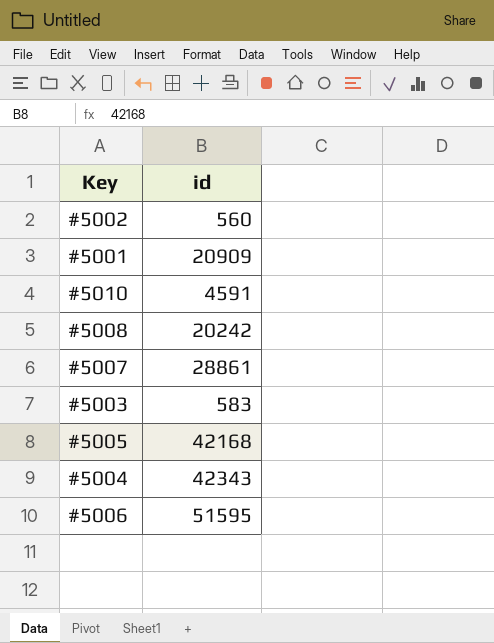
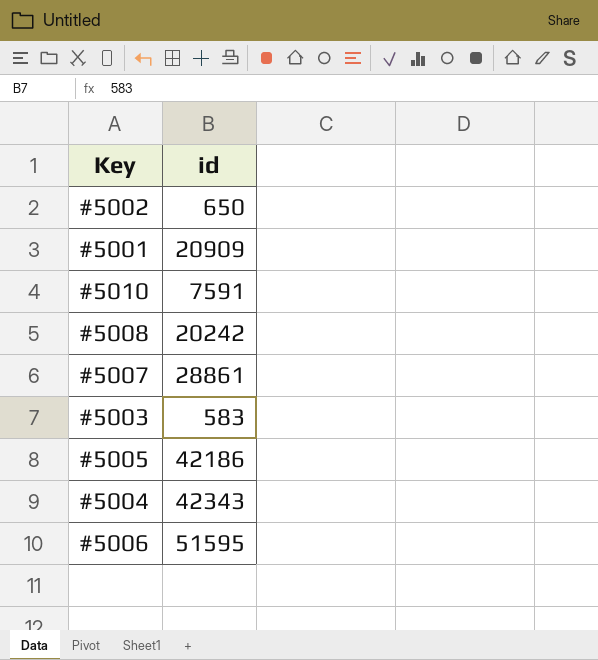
#5002 | id: 560 -> 650
#5010 | id: 4591 -> 7591
#5005 | id: 42168 -> 42186

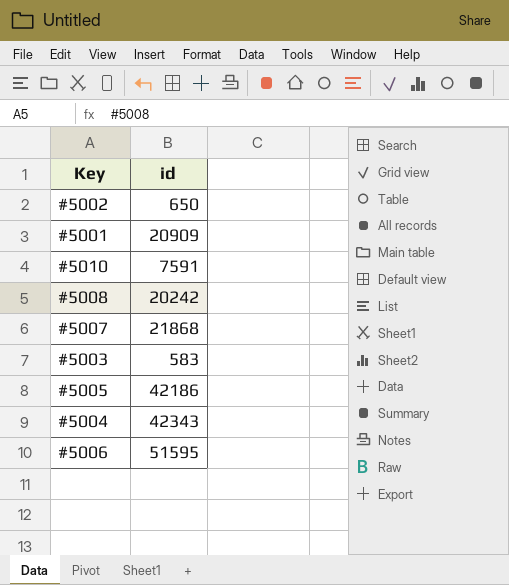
#5007 | id: 28861 -> 21868

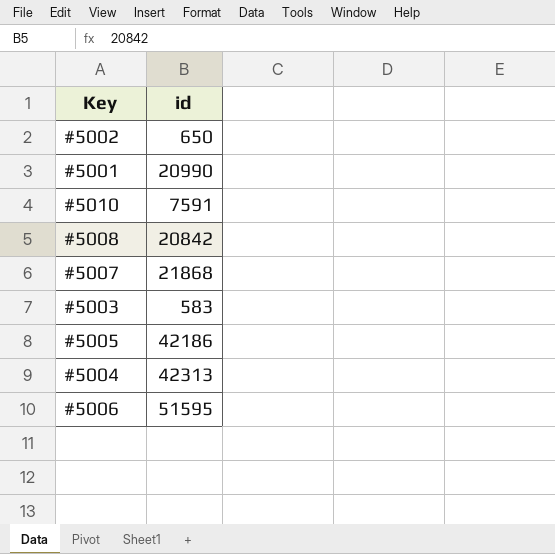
#5001 | id: 20909 -> 20990
#5008 | id: 20242 -> 20842
#5004 | id: 42343 -> 42313

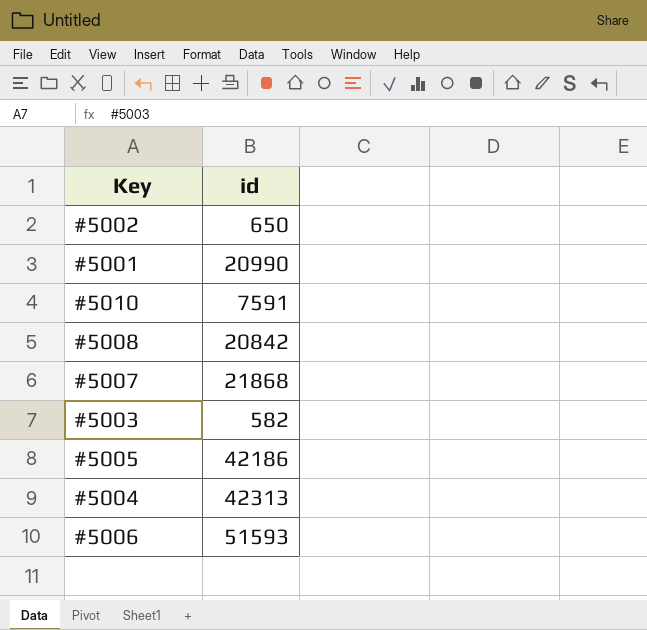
#5003 | id: 583 -> 582
#5006 | id: 51595 -> 51593

